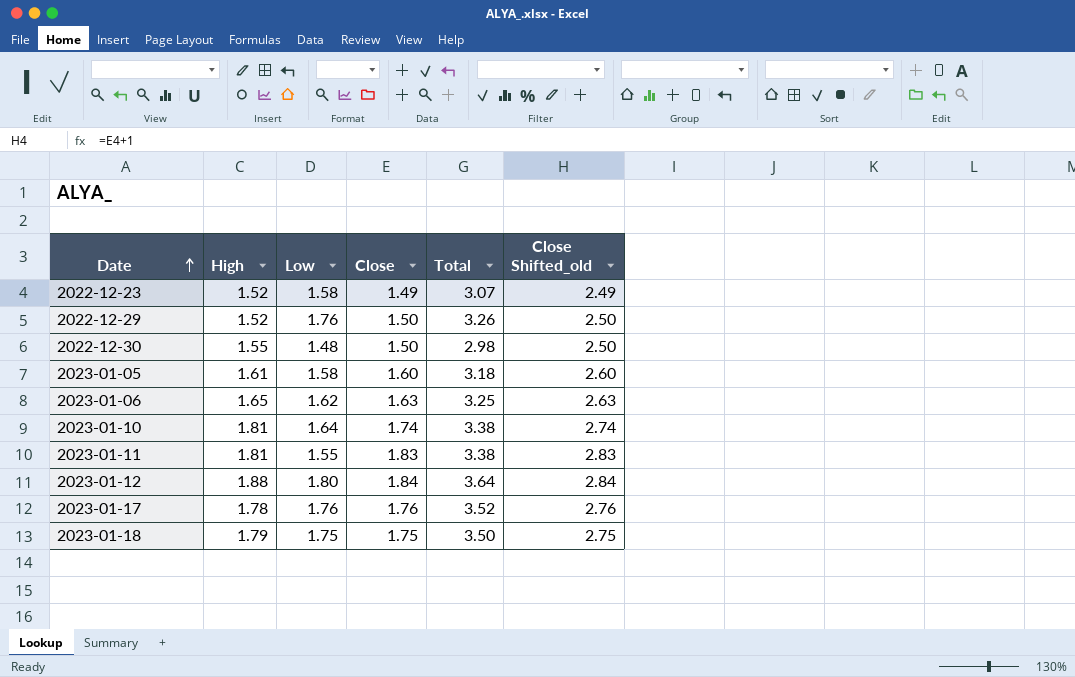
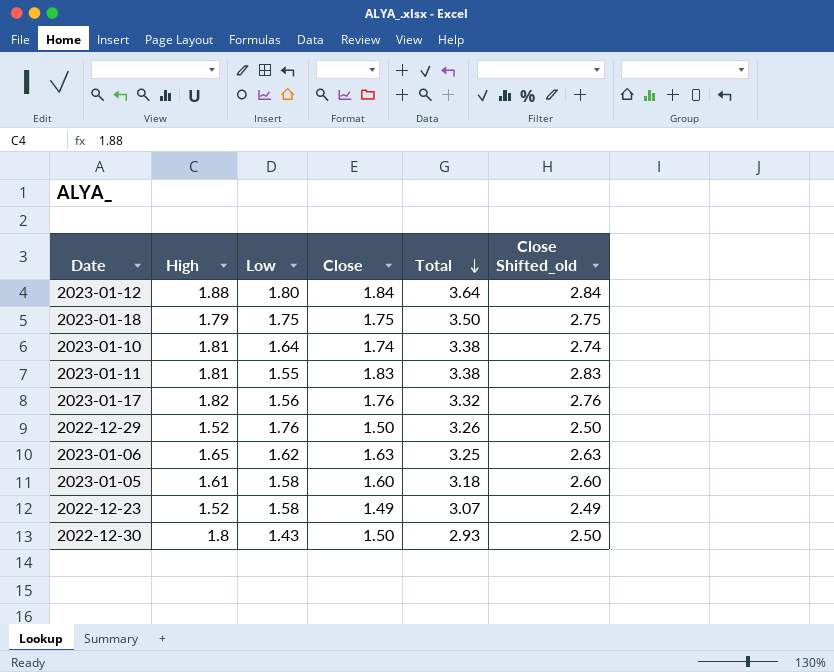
row order: Date ascending -> Total descending
2023-01-17 | High: 1.78 -> 1.82
2023-01-17 | Low: 1.76 -> 1.56
2023-01-17 | Total: 3.52 -> 3.32
2022-12-30 | High: 1.55 -> 1.8
2022-12-30 | Low: 1.48 -> 1.43
2022-12-30 | Total: 2.98 -> 2.93

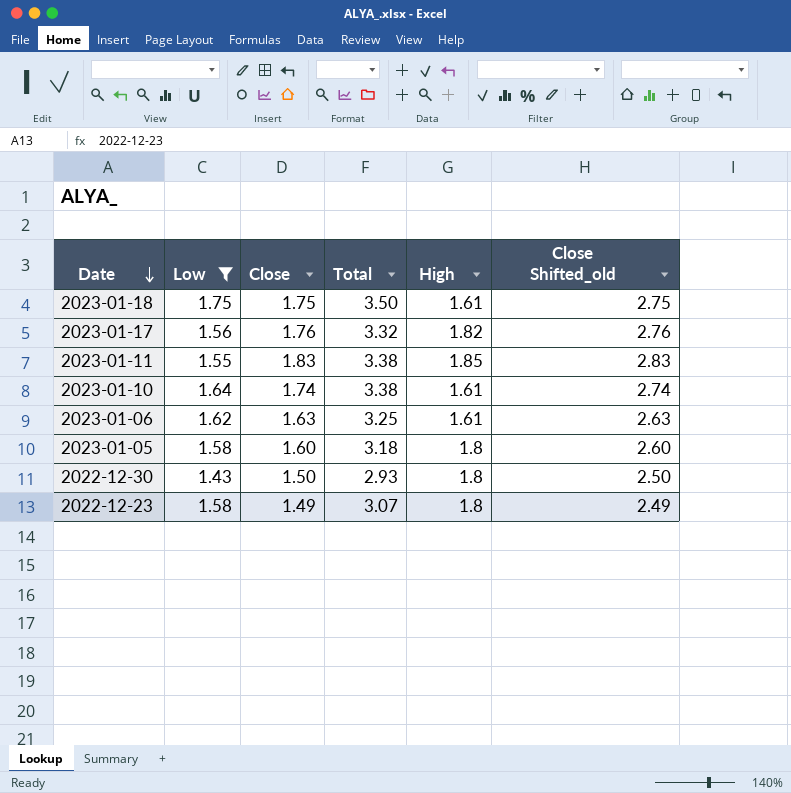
filter: none -> Low <= 1.75
row order: Total descending -> Date descending
column High | position: 2 -> 5
2023-01-18 | High: 1.79 -> 1.61
2023-01-11 | High: 1.81 -> 1.85
2023-01-10 | High: 1.81 -> 1.61
2023-01-06 | High: 1.65 -> 1.61
2023-01-05 | High: 1.61 -> 1.8
2022-12-23 | High: 1.52 -> 1.8

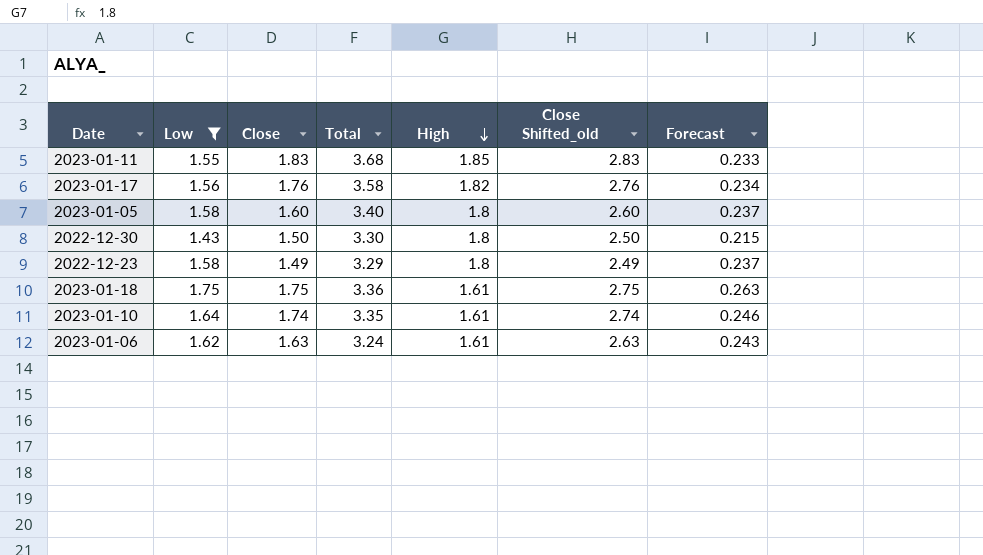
row order: Date descending -> High descending
column Total | formula: [Low] + [Close] -> [Close] + [High]
column Forecast | formula: none -> [Low] * 0.15

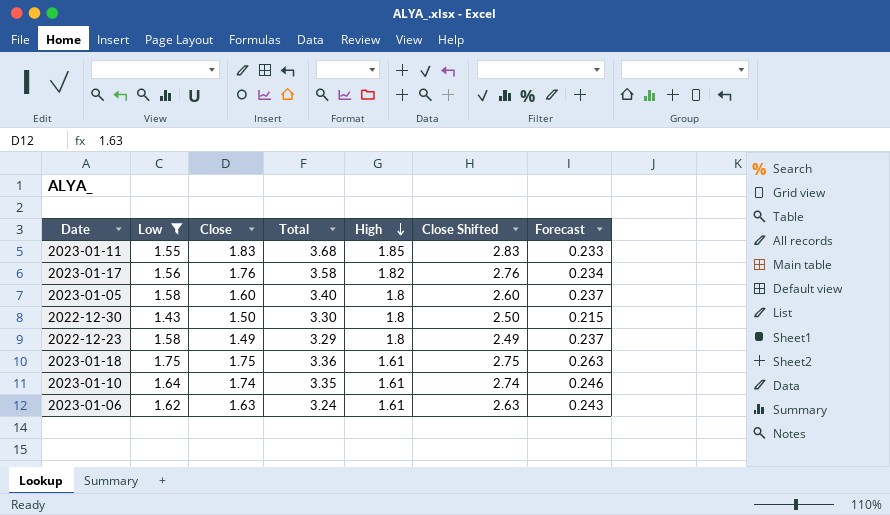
column name: Close Shifted_old -> Close Shifted

